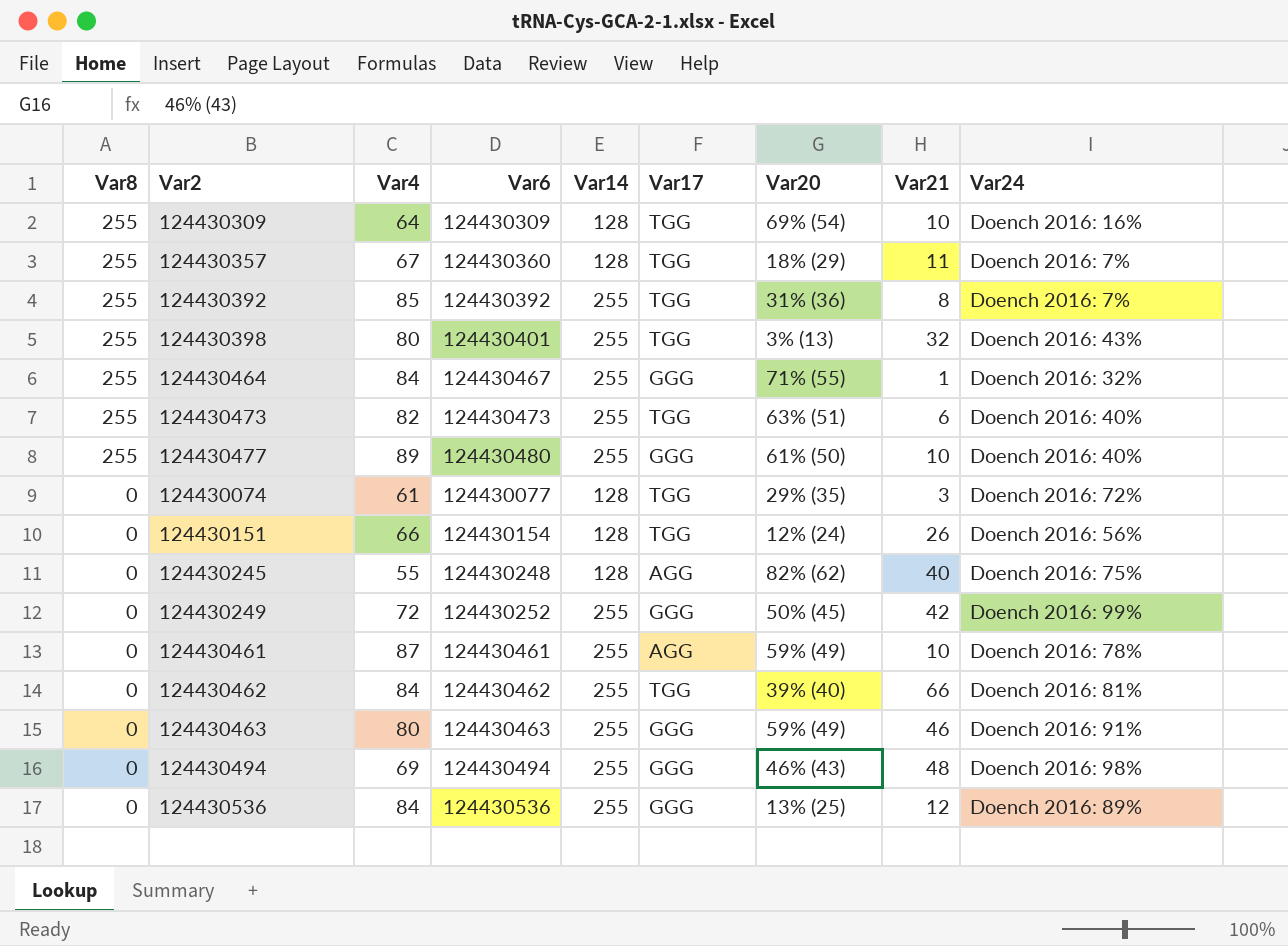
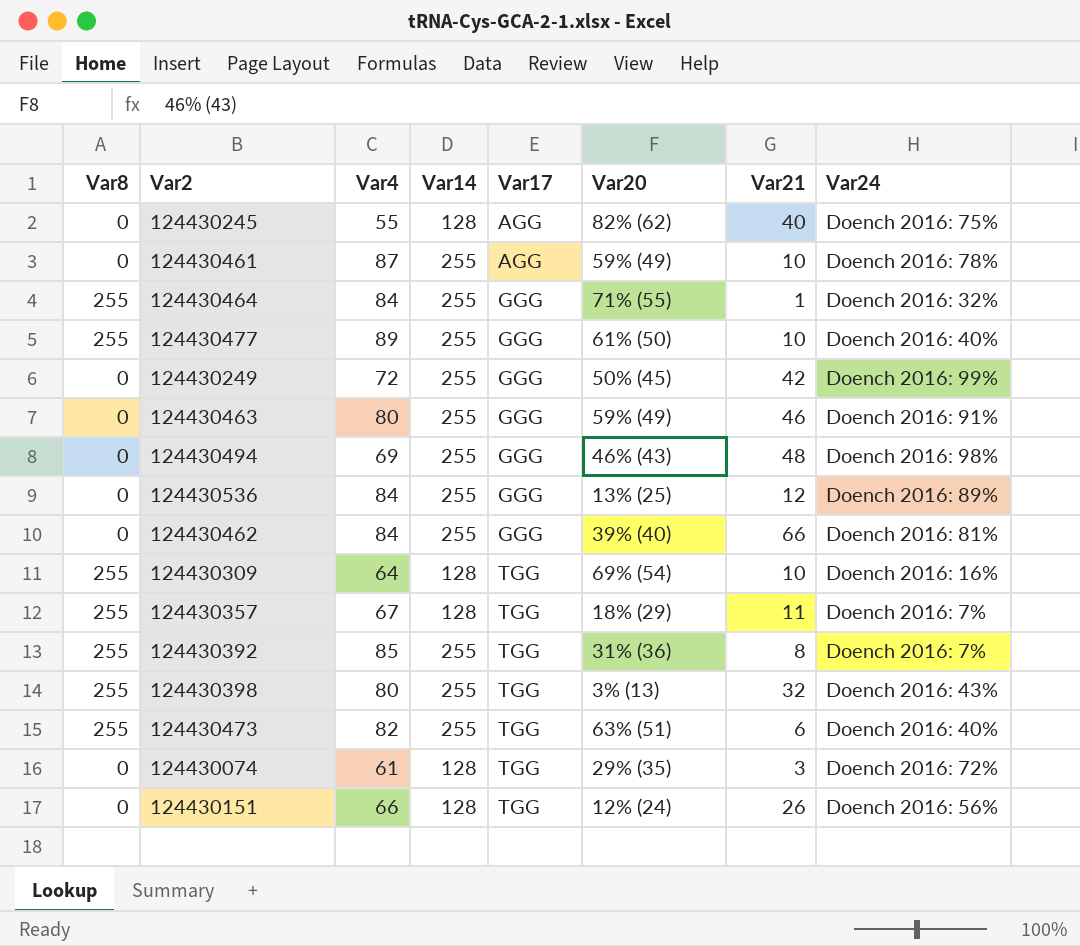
row order: Var8 descending -> Var17 ascending
column Var6 | position: 4 -> none
124430462 | Var17: TGG -> GGG

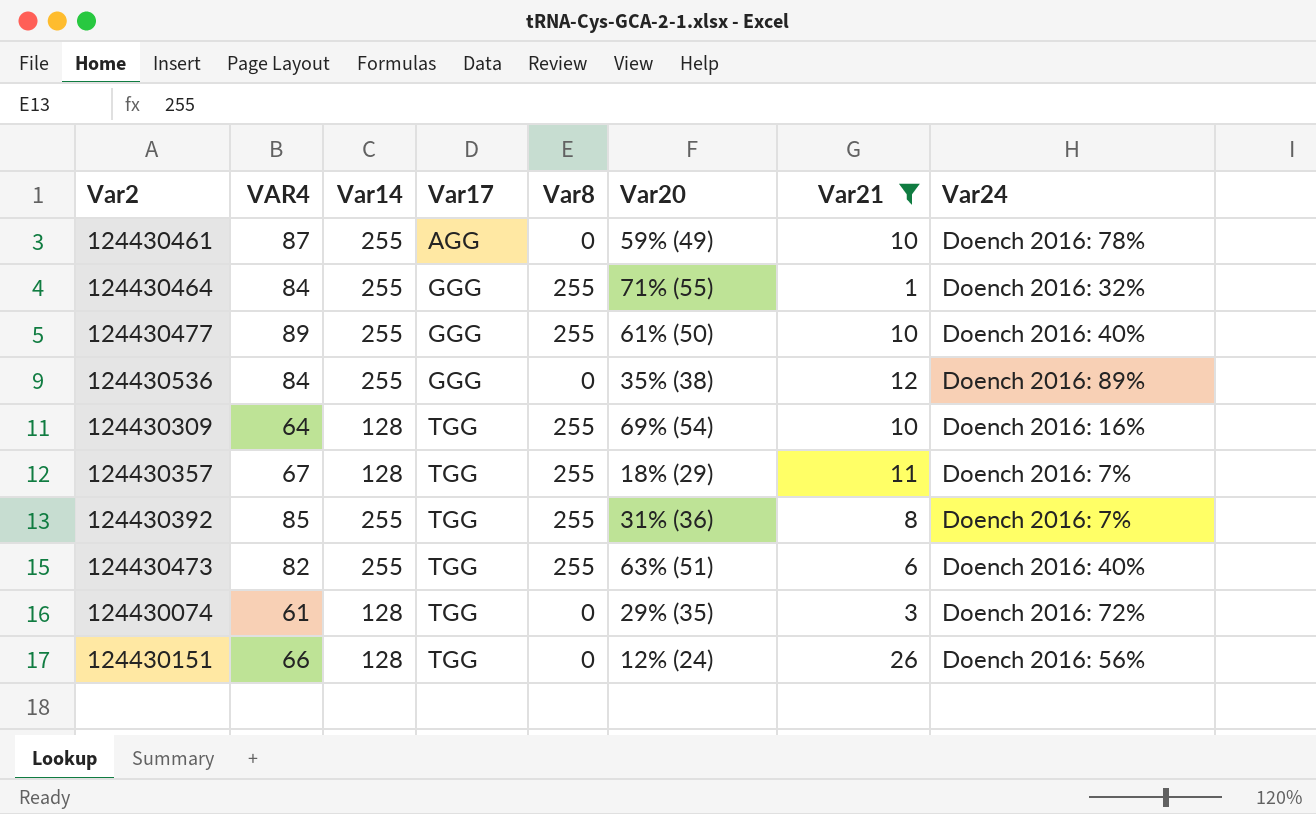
filter: none -> Var21 <= 26
column name: Var4 -> VAR4
column Var8 | position: 1 -> 5
124430536 | Var20: 13% (25) -> 35% (38)

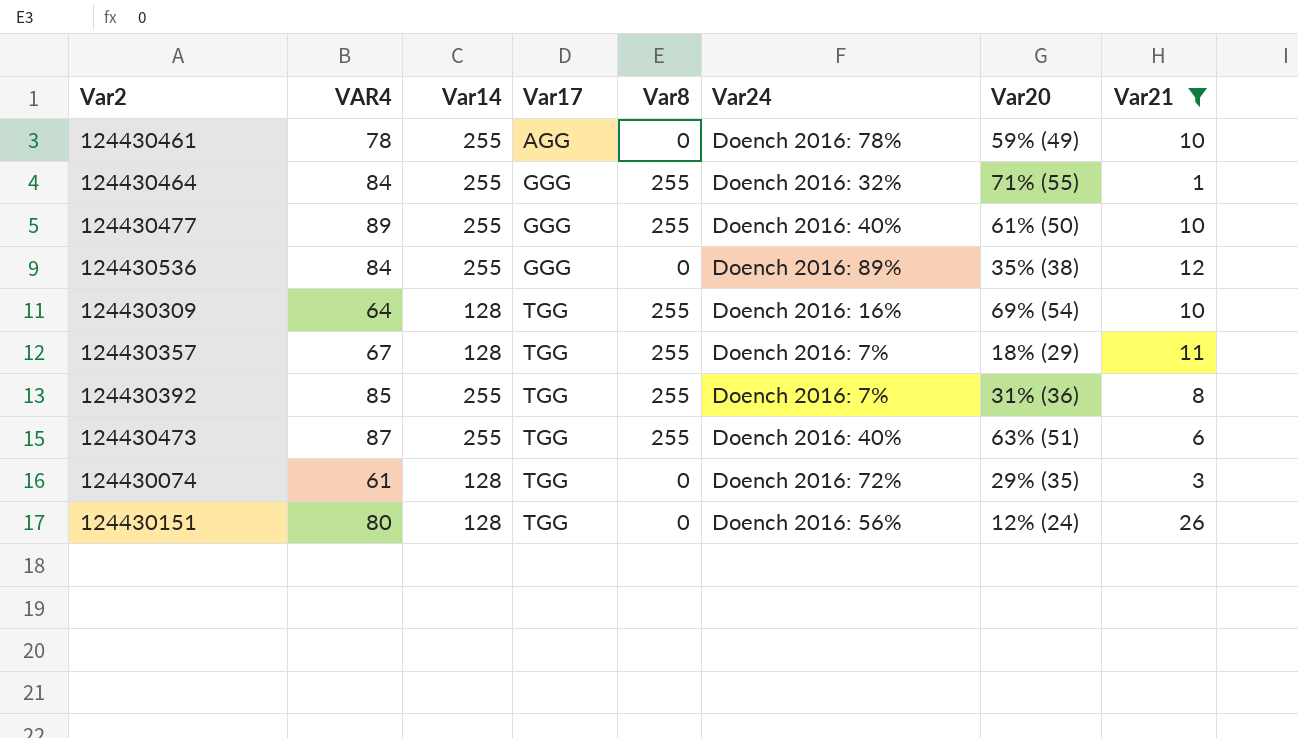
column Var24 | position: 8 -> 6
124430461 | VAR4: 87 -> 78
124430473 | VAR4: 82 -> 87
124430151 | VAR4: 66 -> 80

